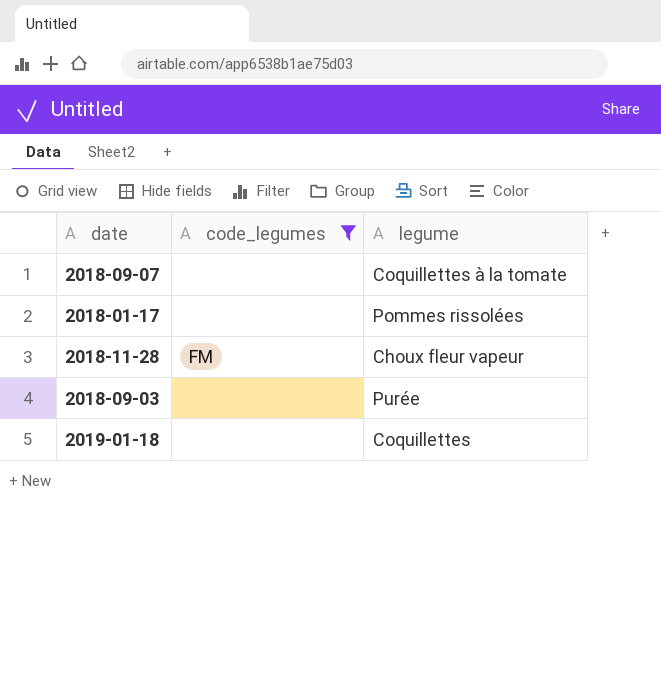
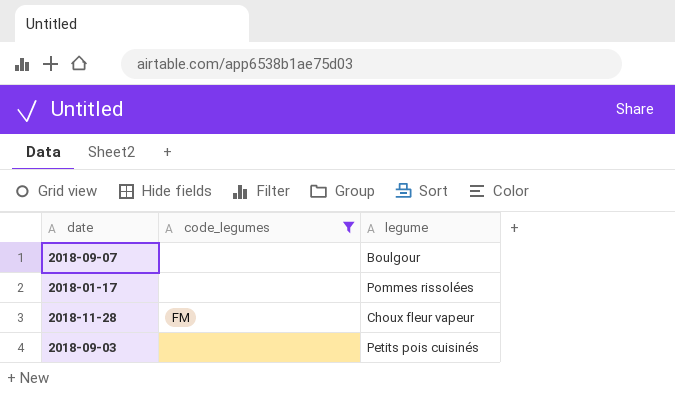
row 2019-01-18: none | Coquillettes -> none
2018-09-07 | legume: Coquillettes à la tomate -> Boulgour
2018-09-03 | legume: Purée -> Petits pois cuisinés

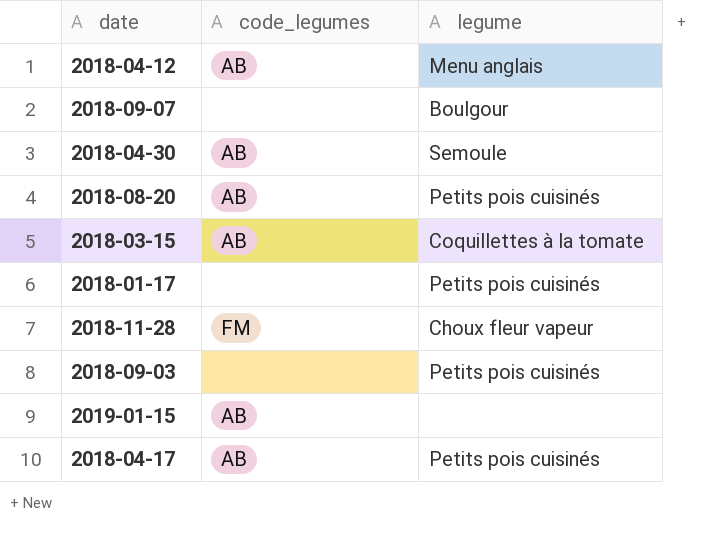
filter: code_legumes != AB -> none
2018-01-17 | legume: Pommes rissolées -> Petits pois cuisinés

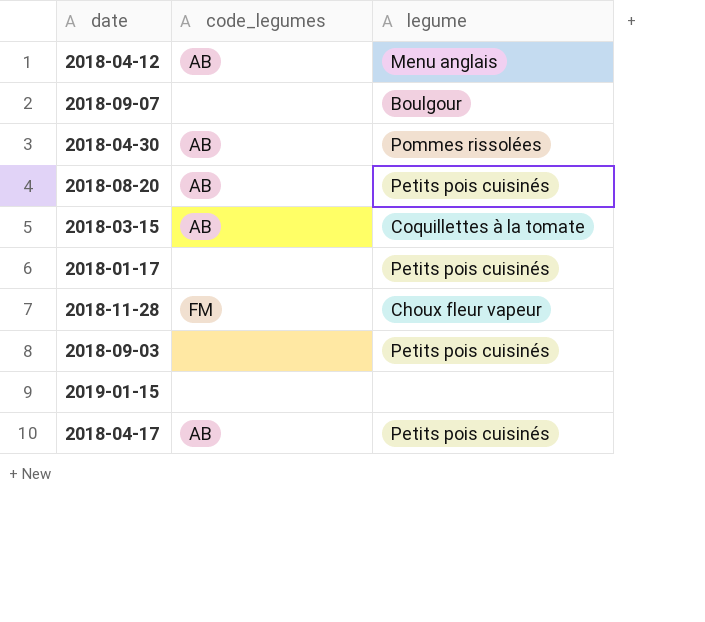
2018-04-30 | legume: Semoule -> Pommes rissolées
2019-01-15 | code_legumes: AB -> none

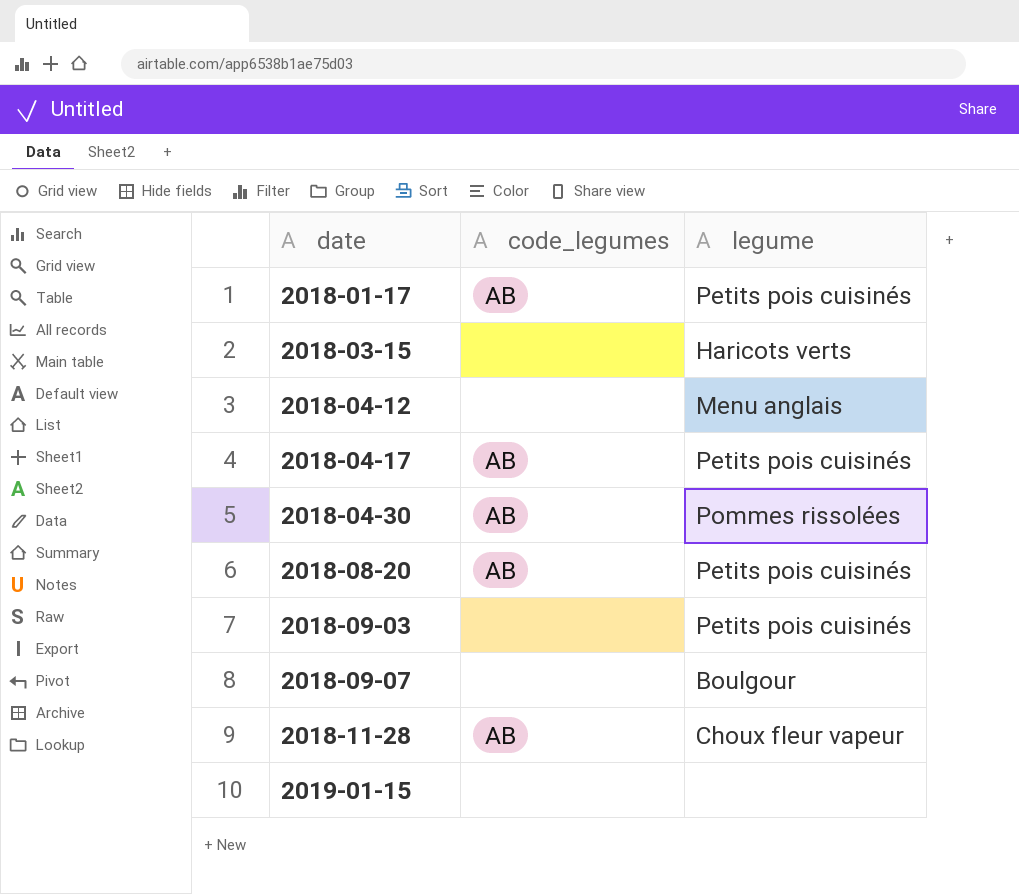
row order: none -> date ascending
2018-01-17 | code_legumes: none -> AB
2018-03-15 | code_legumes: AB -> none
2018-03-15 | legume: Coquillettes à la tomate -> Haricots verts
2018-04-12 | code_legumes: AB -> none
2018-11-28 | code_legumes: FM -> AB

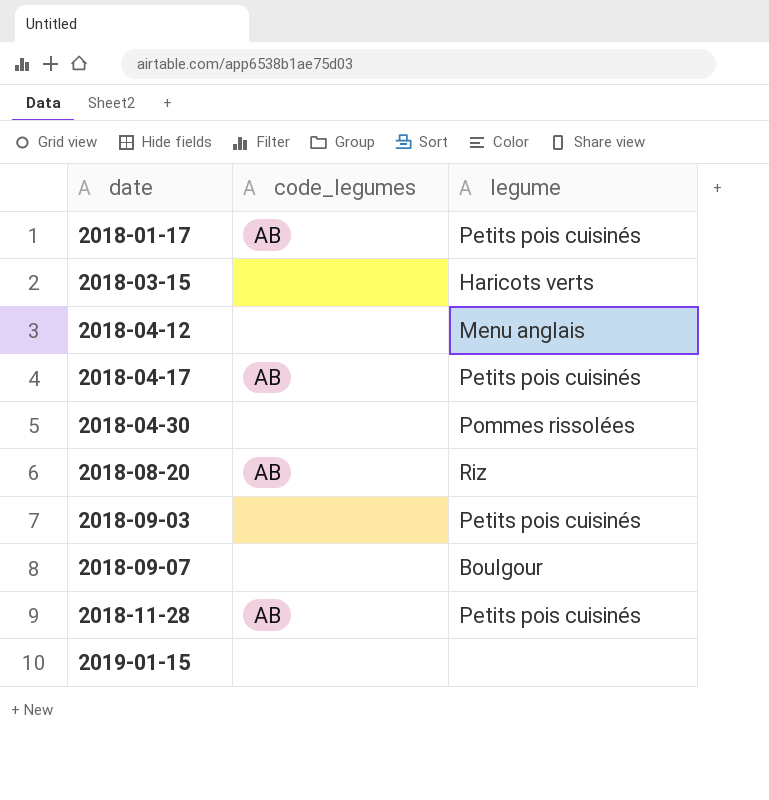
2018-04-30 | code_legumes: AB -> none
2018-08-20 | legume: Petits pois cuisinés -> Riz
2018-11-28 | legume: Choux fleur vapeur -> Petits pois cuisinés

